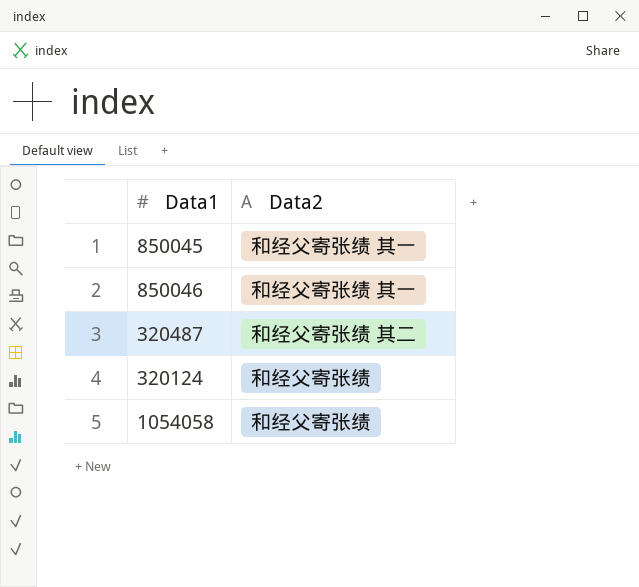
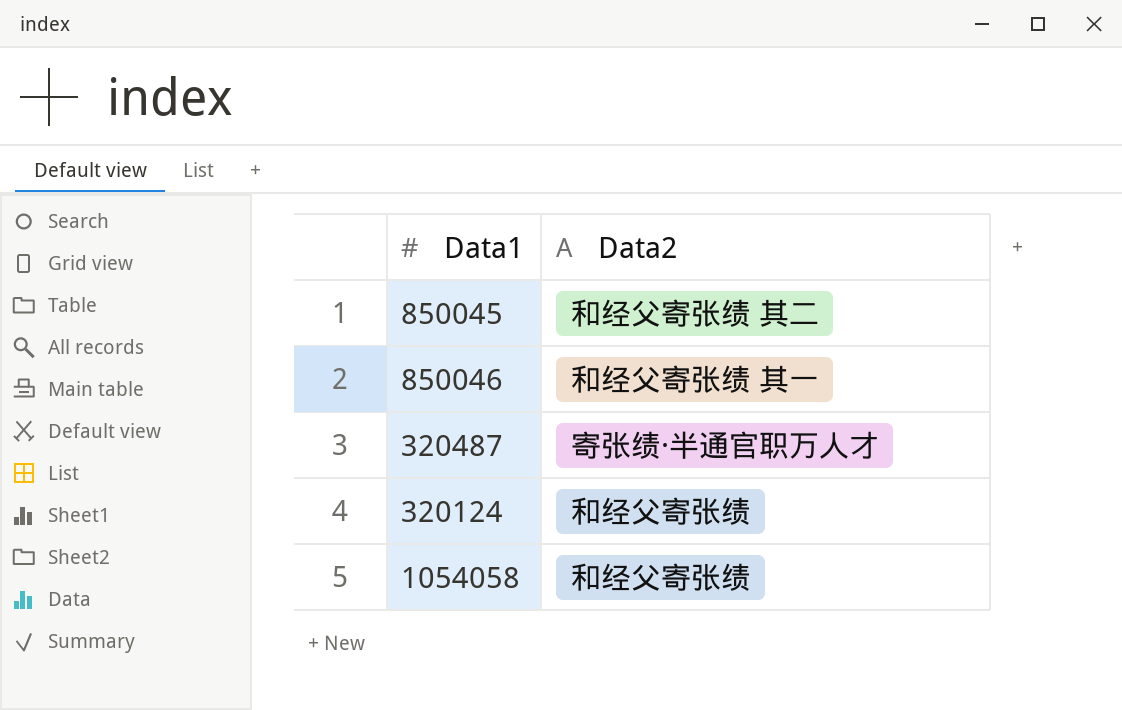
850045 | Data2: 和经父寄张绩 其一 -> 和经父寄张绩 其二
320487 | Data2: 和经父寄张绩 其二 -> 寄张绩·半通官职万人才

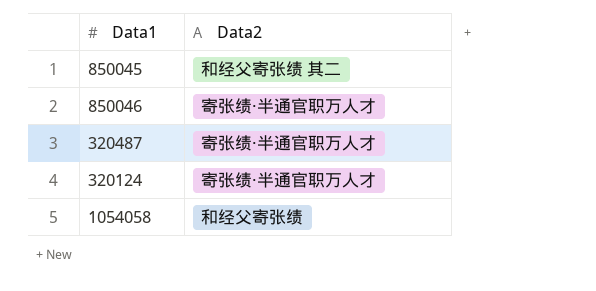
850046 | Data2: 和经父寄张绩 其一 -> 寄张绩·半通官职万人才
320124 | Data2: 和经父寄张绩 -> 寄张绩·半通官职万人才

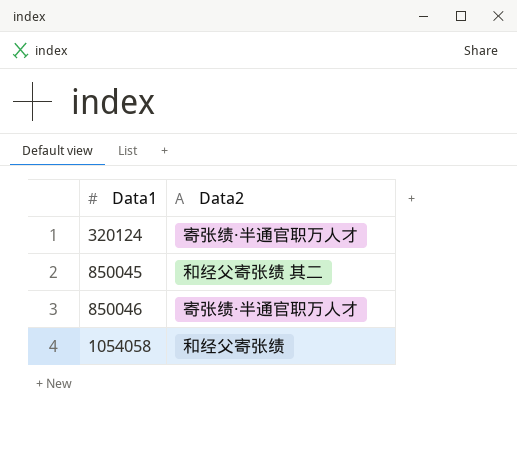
row order: none -> Data1 ascending
row 320487: 寄张绩·半通官职万人才 -> none

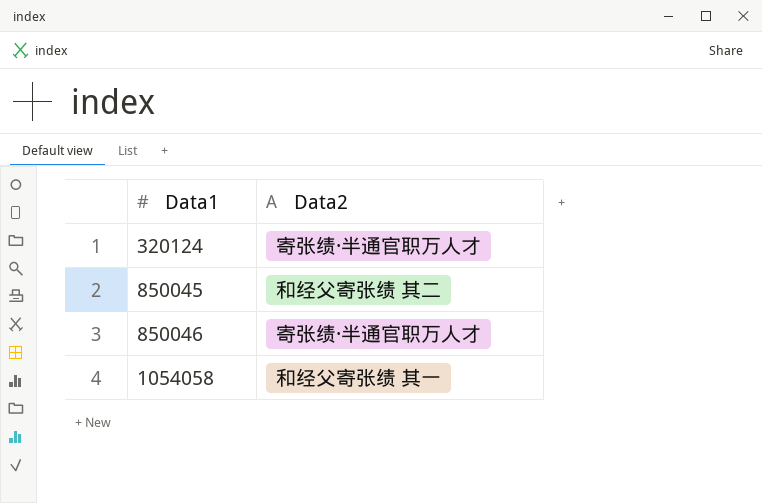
1054058 | Data2: 和经父寄张绩 -> 和经父寄张绩 其一

